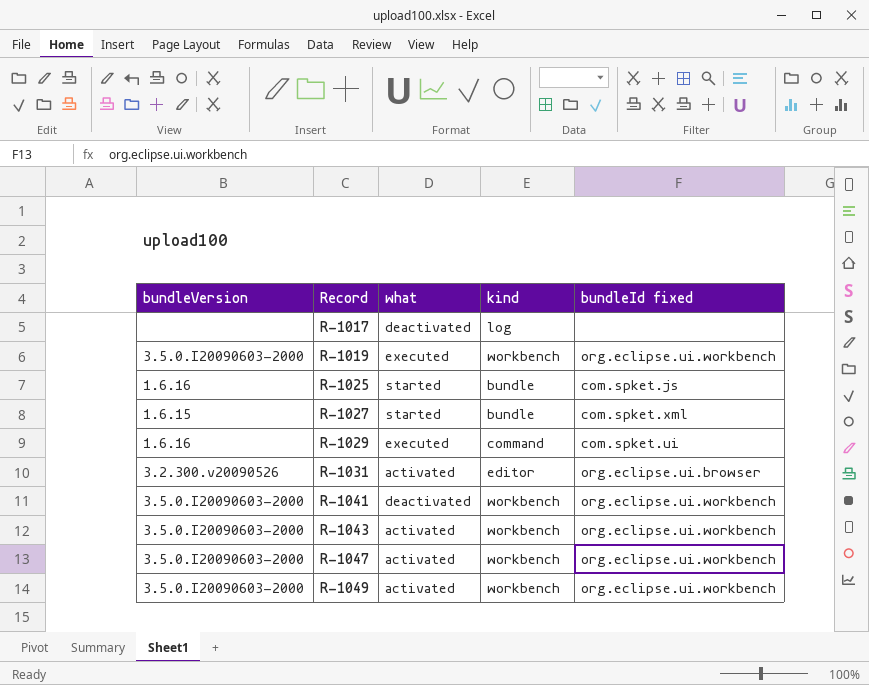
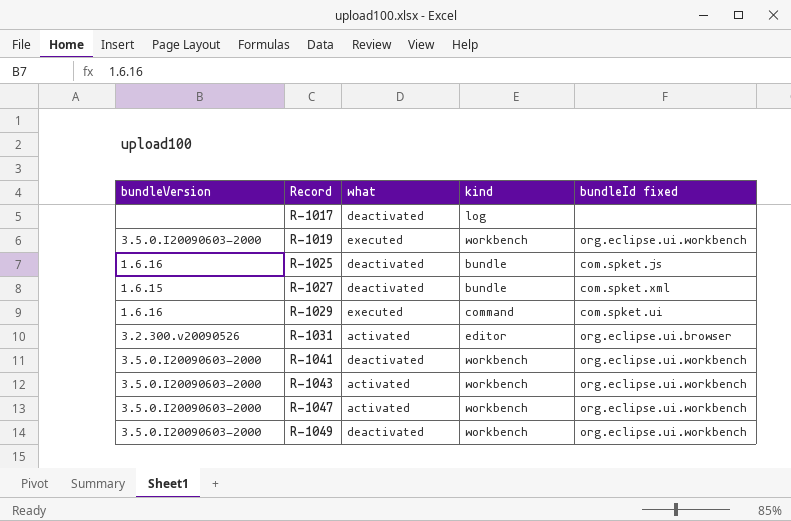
R-1025 | what: started -> deactivated
R-1027 | what: started -> deactivated
R-1049 | what: activated -> deactivated

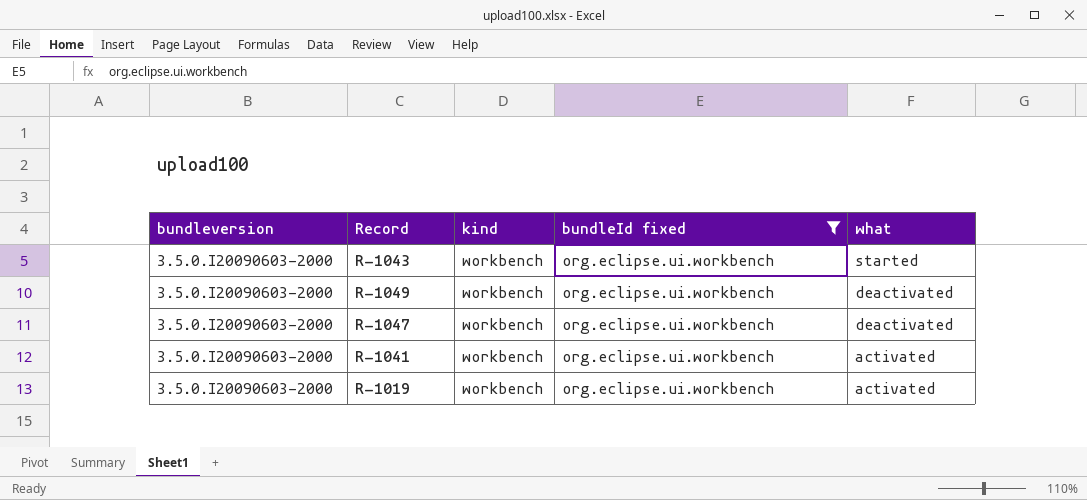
filter: none -> bundleId fixed = org.eclipse.ui.workbench
row order: Record ascending -> what descending
column name: bundleVersion -> bundleversion
column what | position: 3 -> 5
R-1043 | what: activated -> started
R-1047 | what: activated -> deactivated
R-1041 | what: deactivated -> activated
R-1019 | what: executed -> activated

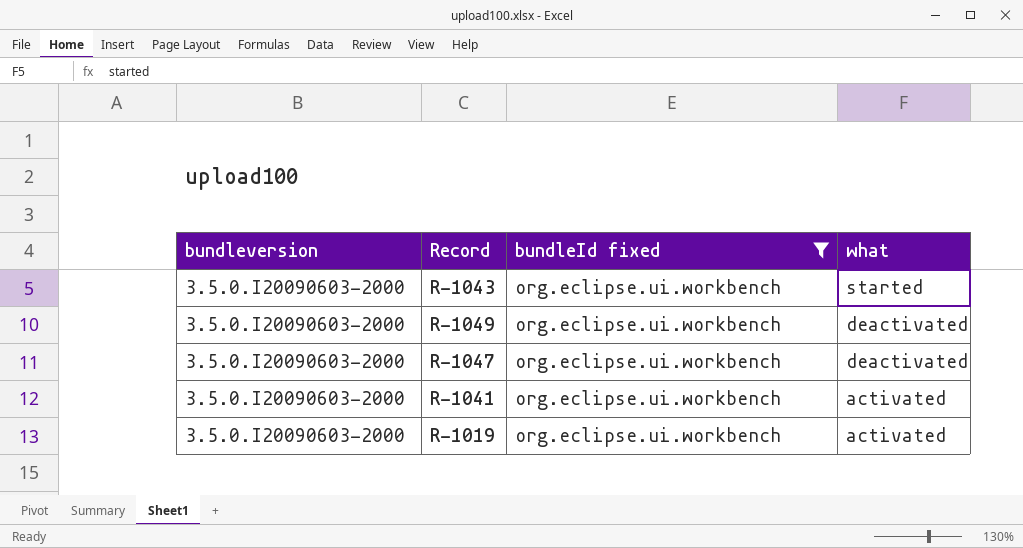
column kind | position: 3 -> none

